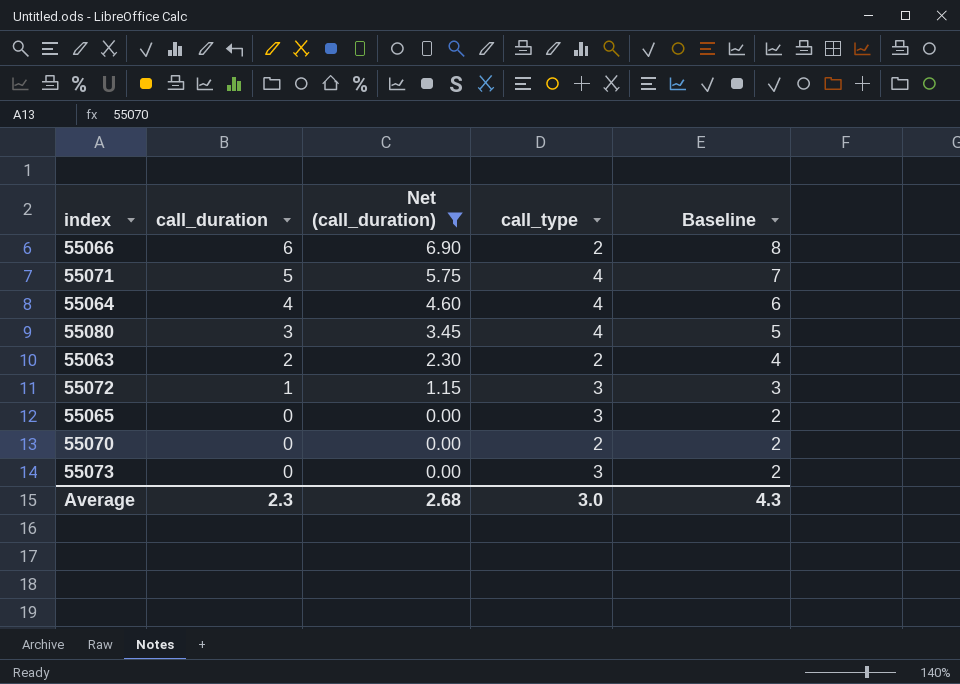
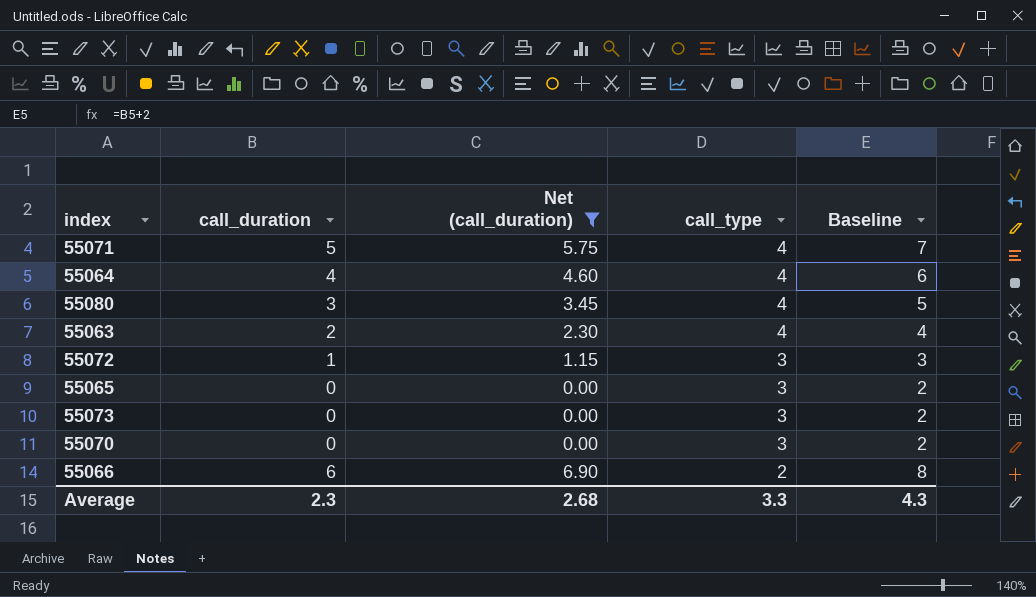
row order: call_duration descending -> call_type descending
55063 | call_type: 2 -> 4
55070 | call_type: 2 -> 3
Average | call_type: 3.0 -> 3.3

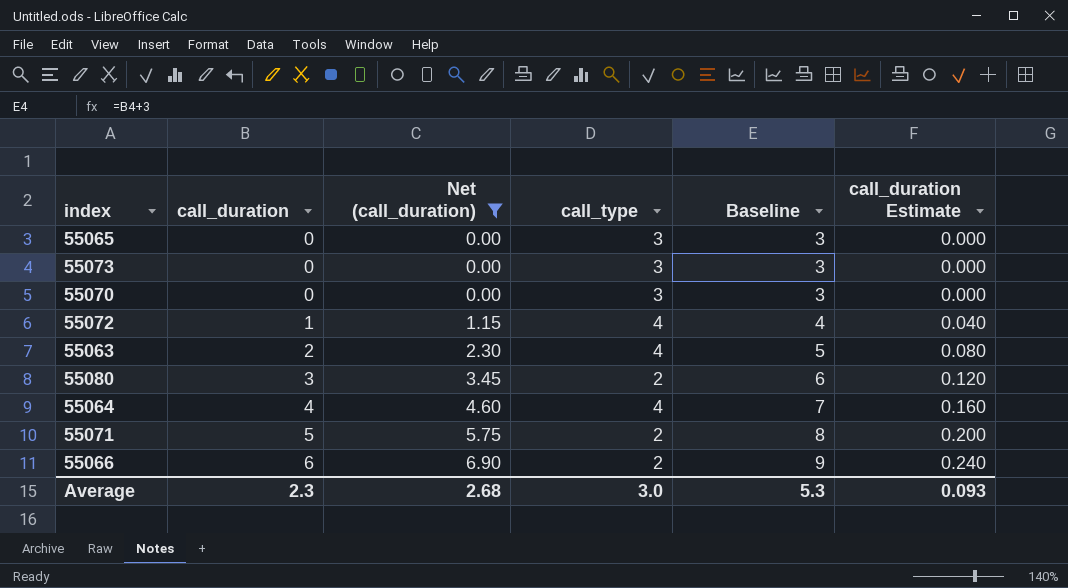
row order: call_type descending -> call_duration ascending
column Baseline | formula: [call_duration] + 2 -> [call_duration] + 3
column call_duration Estimate | formula: none -> [call_duration] * 0.04
55072 | call_type: 3 -> 4
55080 | call_type: 4 -> 2
55071 | call_type: 4 -> 2
Average | call_type: 3.3 -> 3.0
Average | Baseline: 4.3 -> 5.3

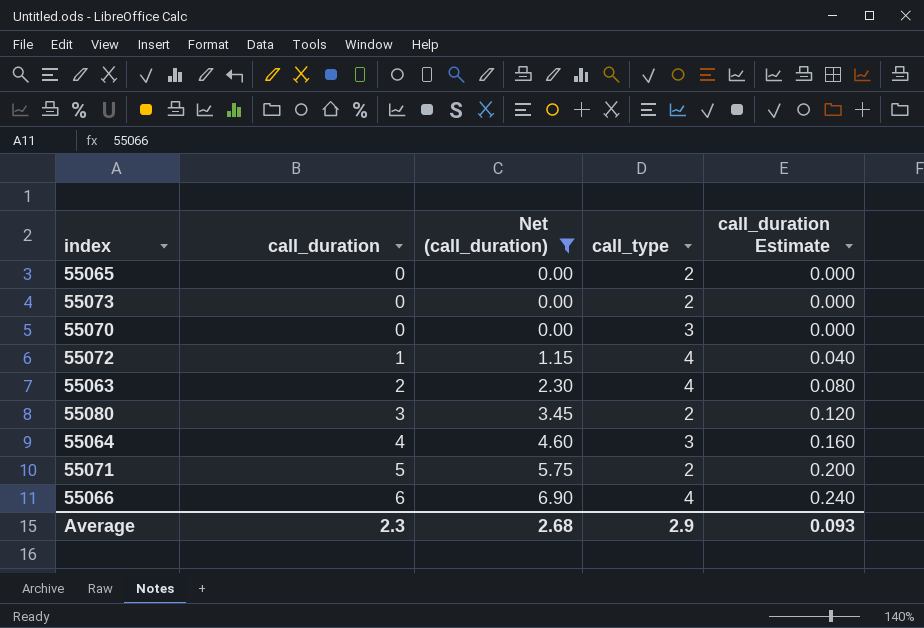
column Baseline | formula: [call_duration] + 3 -> none
55065 | call_type: 3 -> 2
55073 | call_type: 3 -> 2
55064 | call_type: 4 -> 3
55066 | call_type: 2 -> 4
Average | call_type: 3.0 -> 2.9

